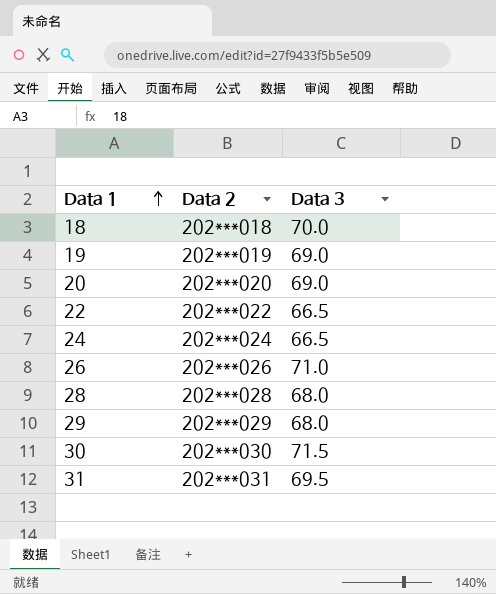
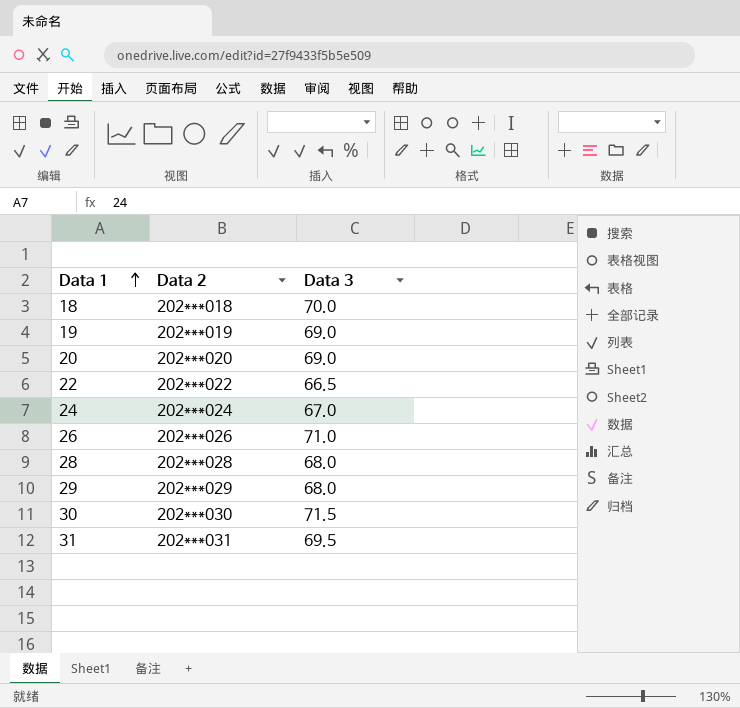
24 | Data 3: 66.5 -> 67.0

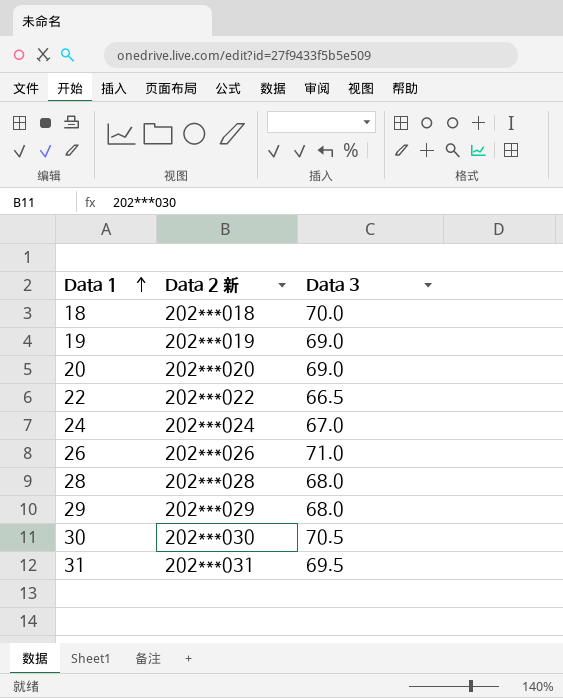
column name: Data 2 -> Data 2 新
30 | Data 3: 71.5 -> 70.5

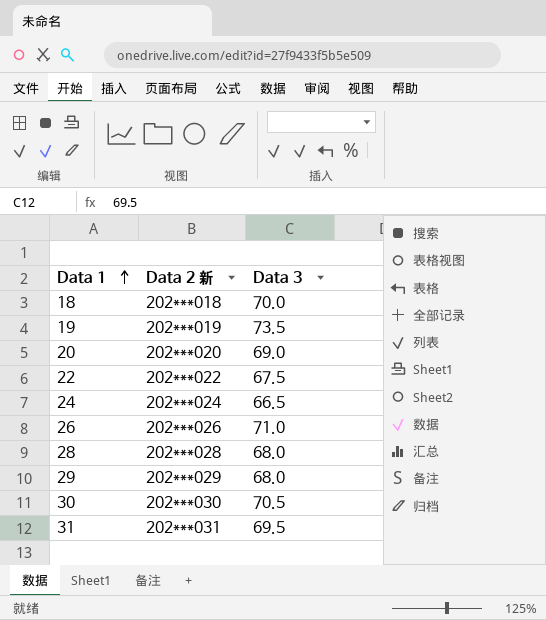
19 | Data 3: 69.0 -> 73.5
22 | Data 3: 66.5 -> 67.5
24 | Data 3: 67.0 -> 66.5

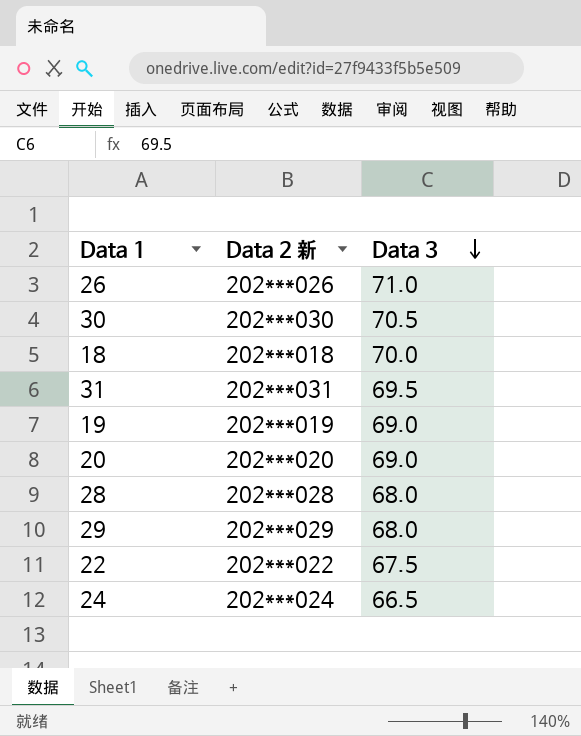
row order: Data 1 ascending -> Data 3 descending
19 | Data 3: 73.5 -> 69.0

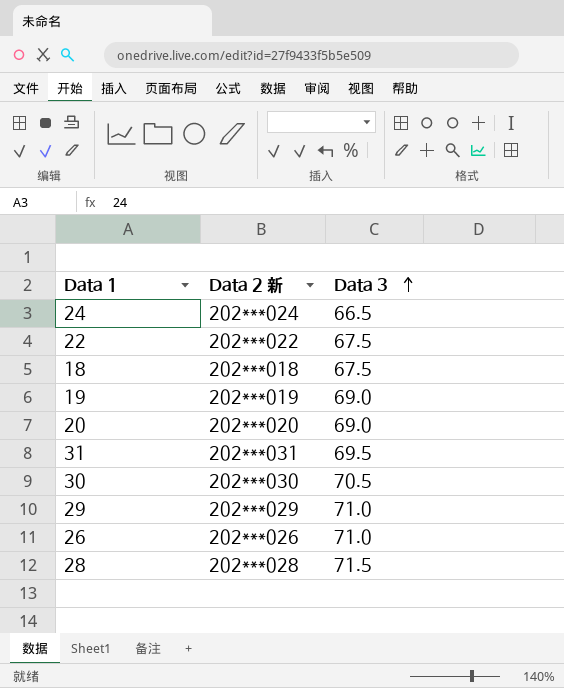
row order: Data 3 descending -> Data 3 ascending
18 | Data 3: 70.0 -> 67.5
29 | Data 3: 68.0 -> 71.0
28 | Data 3: 68.0 -> 71.5

